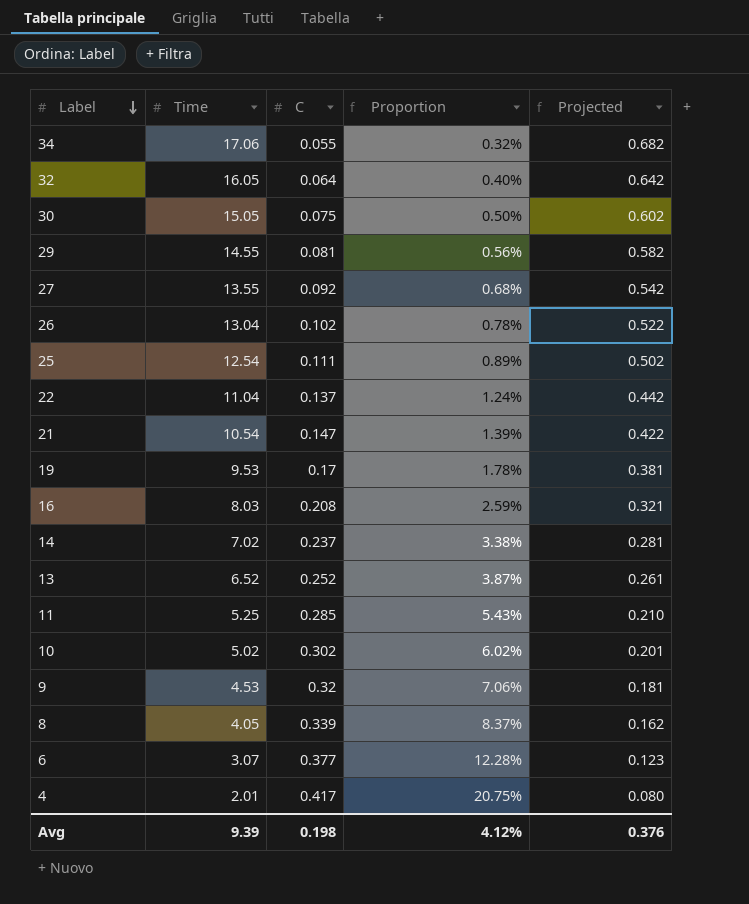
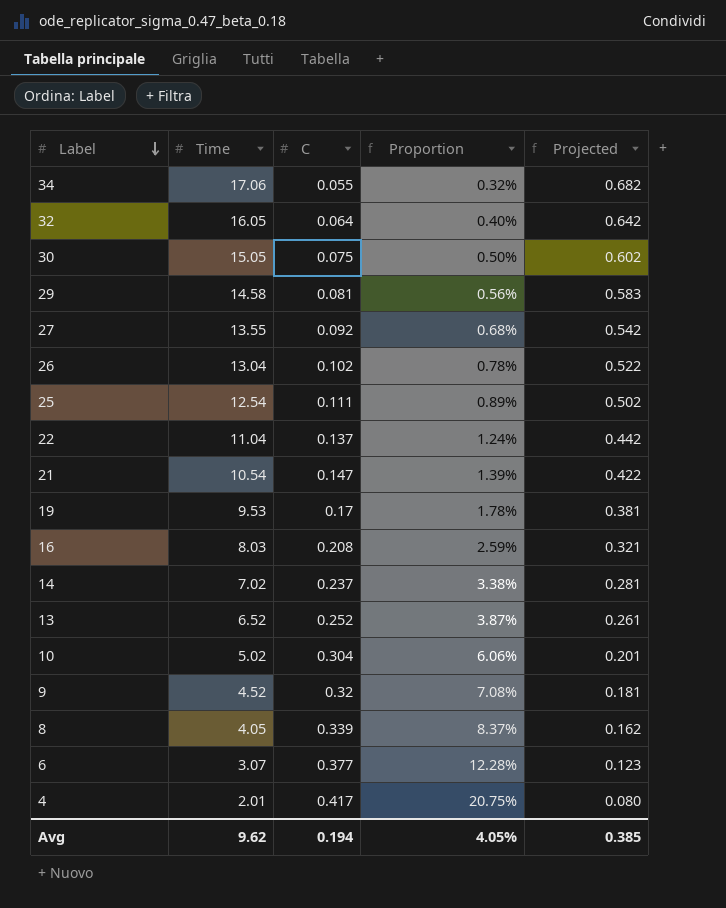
row 11: 5.25 | 0.285 | 5.43% | 0.210 -> none
29 | Time: 14.55 -> 14.58
29 | Projected: 0.582 -> 0.583
10 | C: 0.302 -> 0.304
10 | Proportion: 6.02% -> 6.06%
9 | Time: 4.53 -> 4.52
9 | Proportion: 7.06% -> 7.08%
Avg | Time: 9.39 -> 9.62
Avg | C: 0.198 -> 0.194
Avg | Proportion: 4.12% -> 4.05%
Avg | Projected: 0.376 -> 0.385

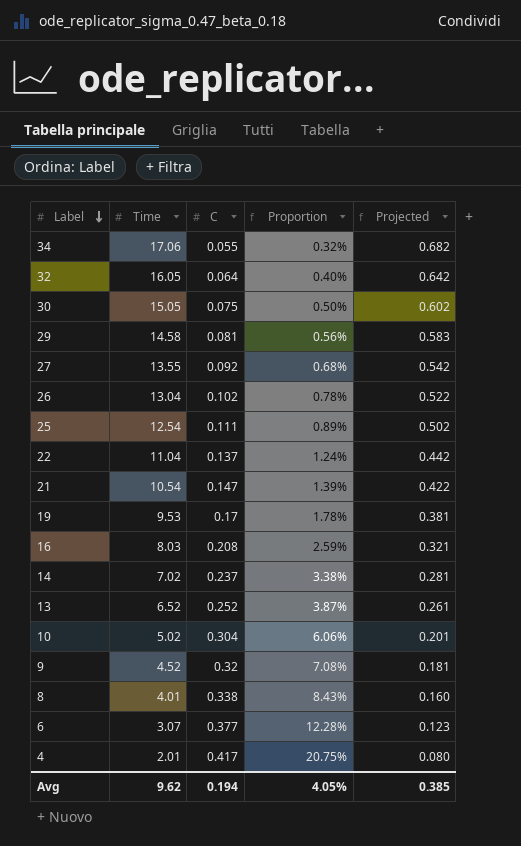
8 | Time: 4.05 -> 4.01
8 | C: 0.339 -> 0.338
8 | Proportion: 8.37% -> 8.43%
8 | Projected: 0.162 -> 0.160

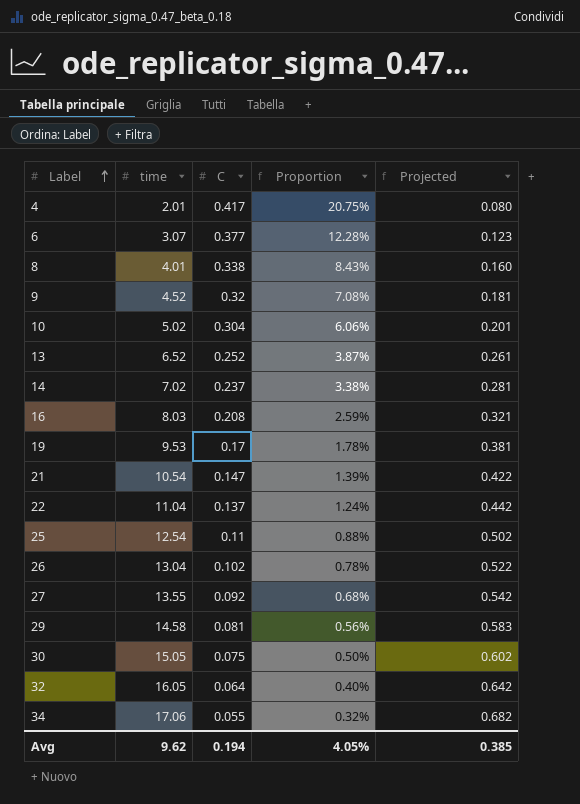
row order: Label descending -> Label ascending
column name: Time -> time
25 | C: 0.111 -> 0.11
25 | Proportion: 0.89% -> 0.88%

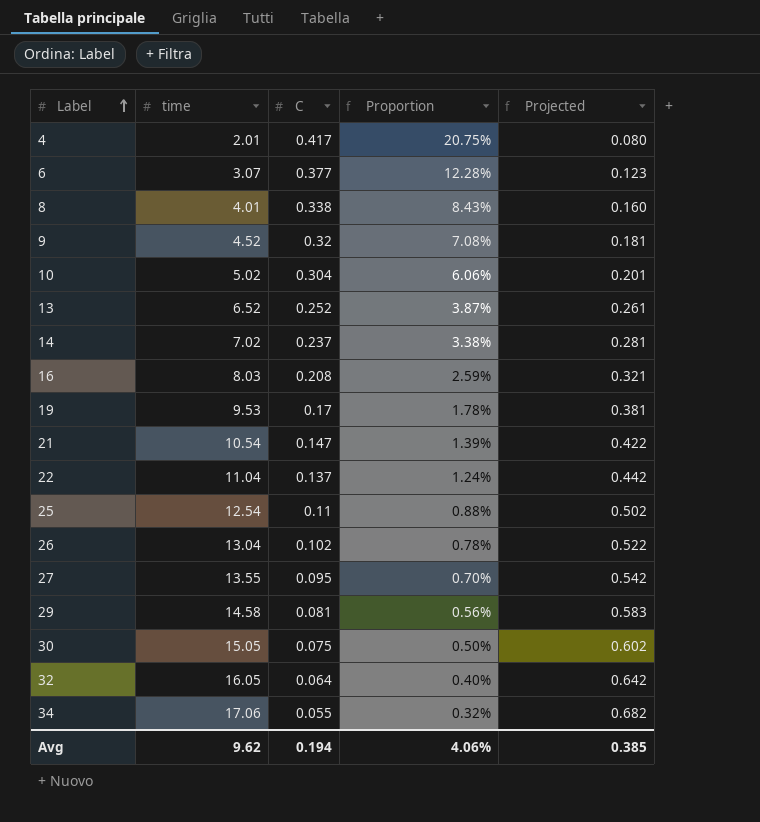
27 | C: 0.092 -> 0.095
27 | Proportion: 0.68% -> 0.70%
Avg | Proportion: 4.05% -> 4.06%

